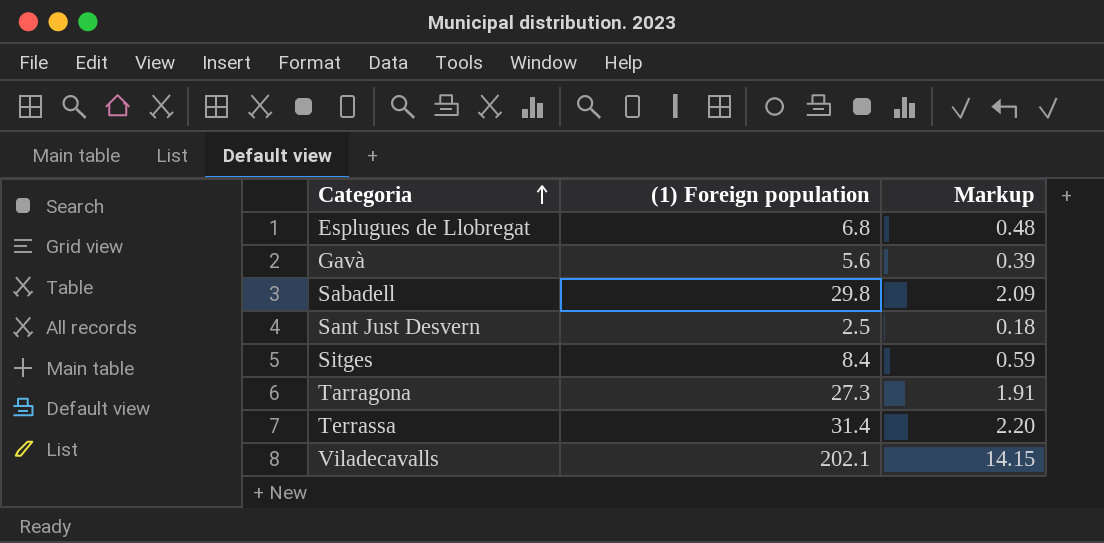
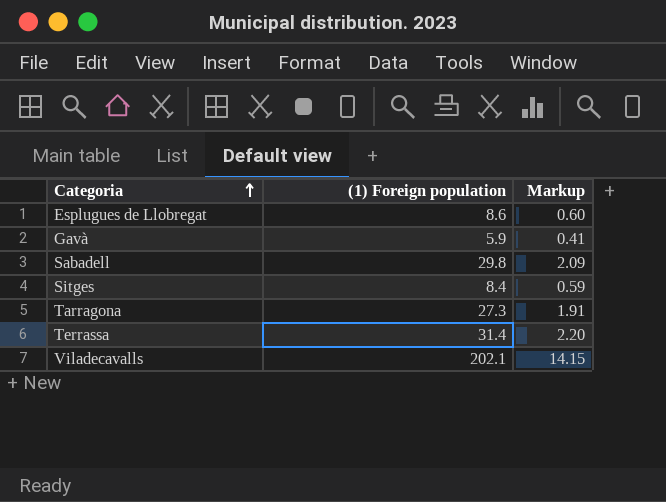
row Sant Just Desvern: 2.5 | 0.18 -> none
Esplugues de Llobregat | (1) Foreign population: 6.8 -> 8.6
Esplugues de Llobregat | Markup: 0.48 -> 0.60
Gavà | (1) Foreign population: 5.6 -> 5.9
Gavà | Markup: 0.39 -> 0.41

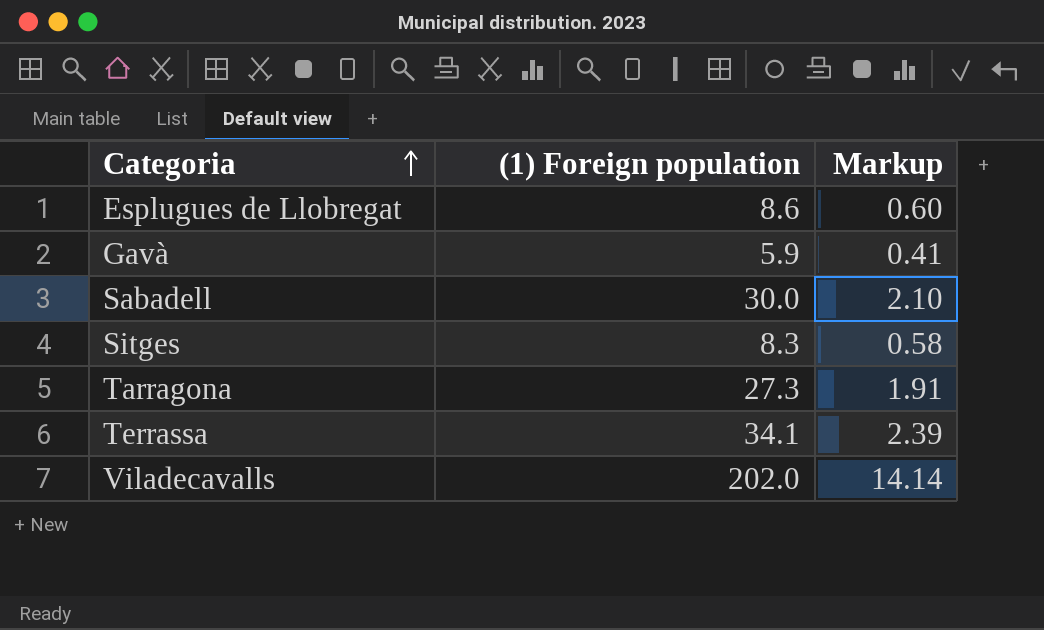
Sabadell | (1) Foreign population: 29.8 -> 30.0
Sabadell | Markup: 2.09 -> 2.10
Sitges | (1) Foreign population: 8.4 -> 8.3
Sitges | Markup: 0.59 -> 0.58
Terrassa | (1) Foreign population: 31.4 -> 34.1
Terrassa | Markup: 2.20 -> 2.39
Viladecavalls | (1) Foreign population: 202.1 -> 202.0
Viladecavalls | Markup: 14.15 -> 14.14

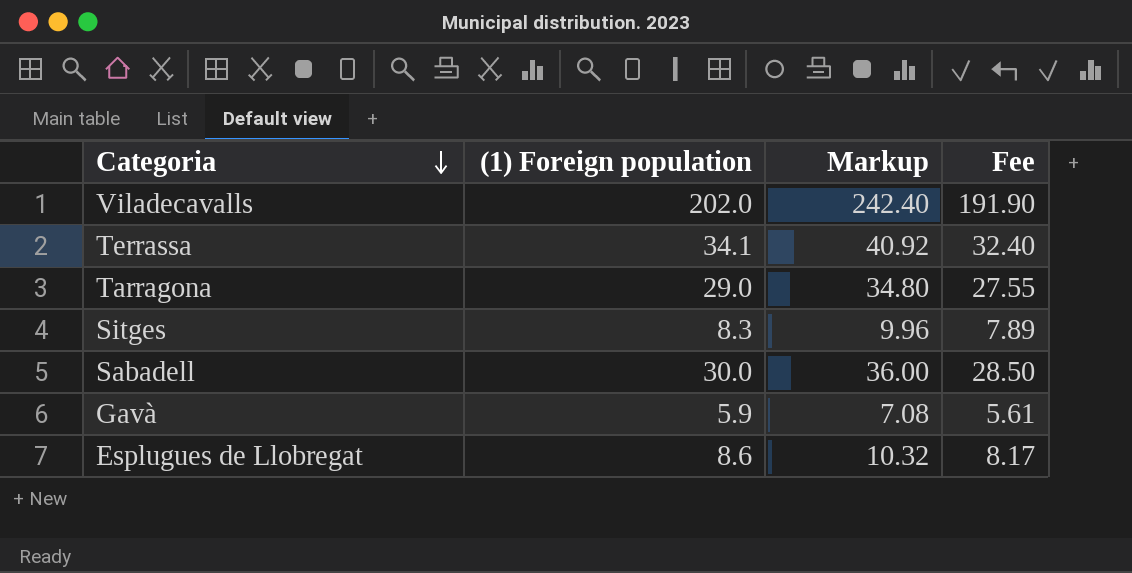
row order: Categoria ascending -> Categoria descending
column Markup | formula: [(1) Foreign population] * 0.07 -> [(1) Foreign population] * 1.2
column Fee | formula: none -> [(1) Foreign population] * 0.95
Tarragona | (1) Foreign population: 27.3 -> 29.0

